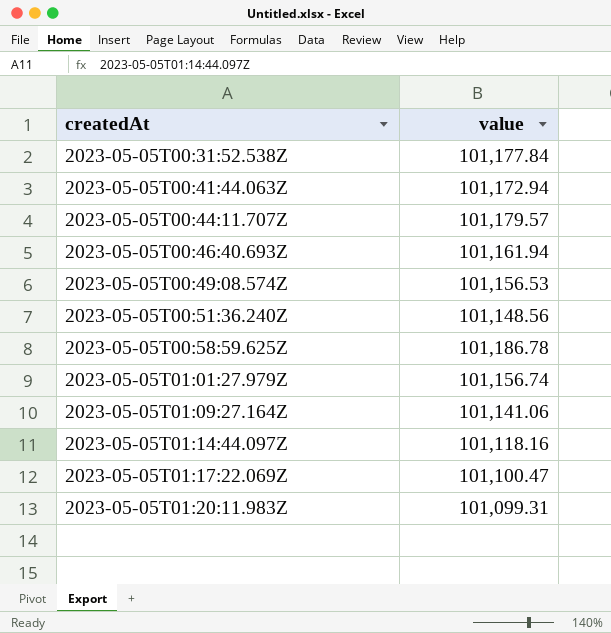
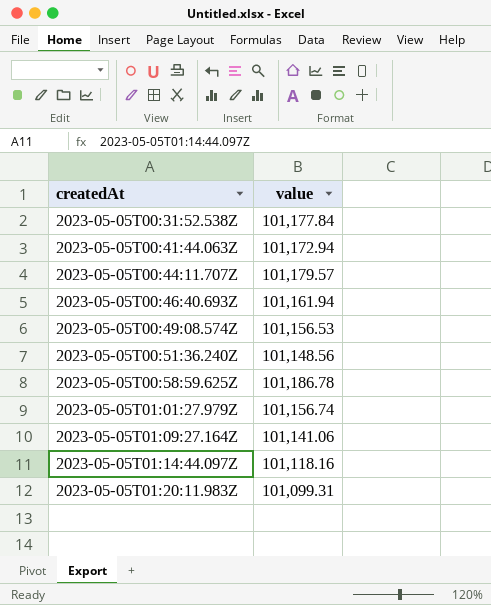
row 2023-05-05T01:17:22.069Z: 101,100.47 -> none

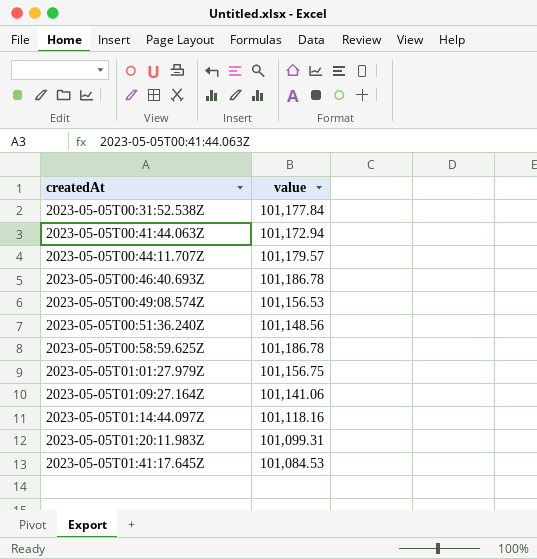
2023-05-05T00:46:40.693Z | value: 101,161.94 -> 101,186.78
2023-05-05T01:01:27.979Z | value: 101,156.74 -> 101,156.75
row 2023-05-05T01:41:17.645Z: none -> 101,084.53

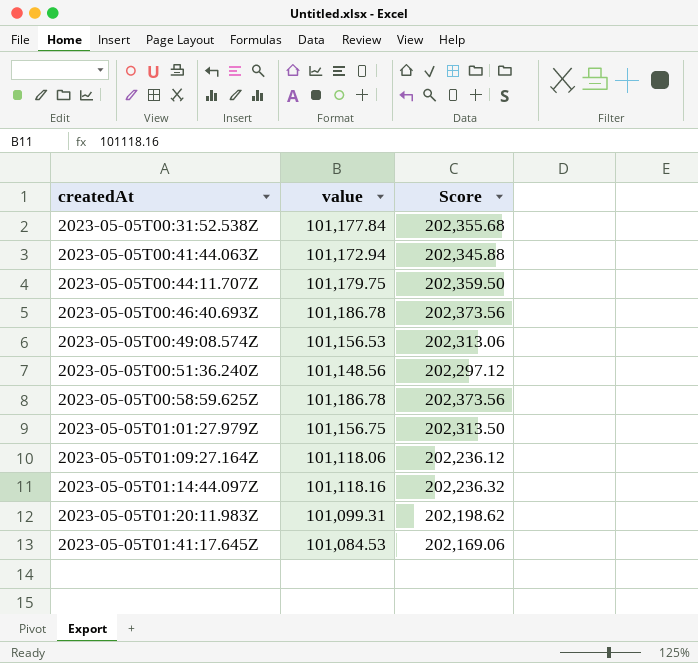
column Score | formula: none -> [value] * 2
2023-05-05T00:44:11.707Z | value: 101,179.57 -> 101,179.75
2023-05-05T01:09:27.164Z | value: 101,141.06 -> 101,118.06

